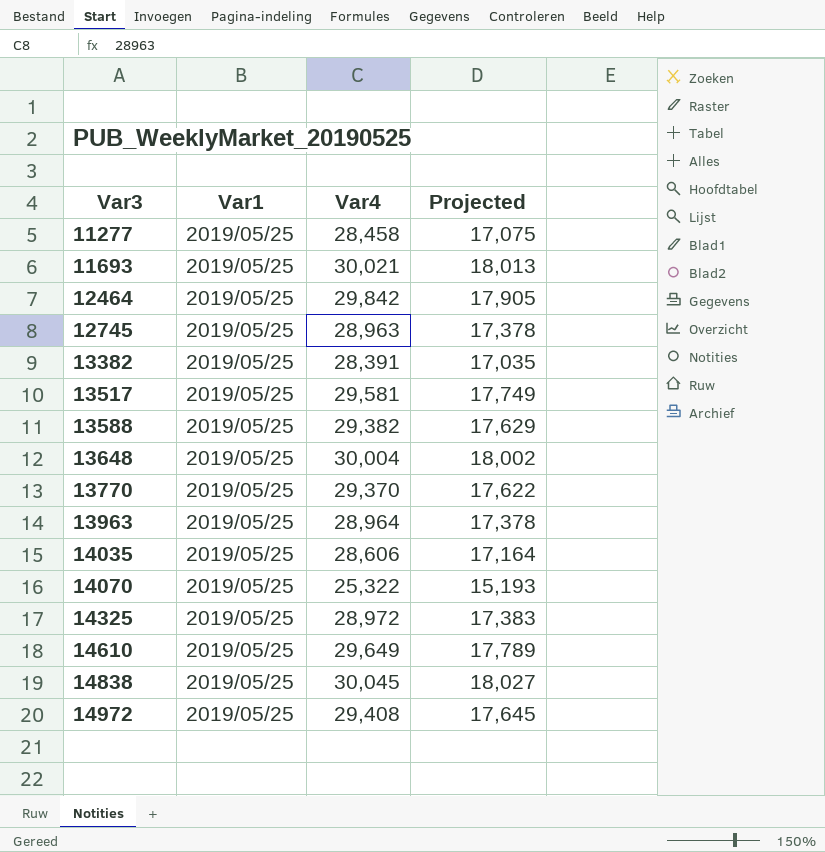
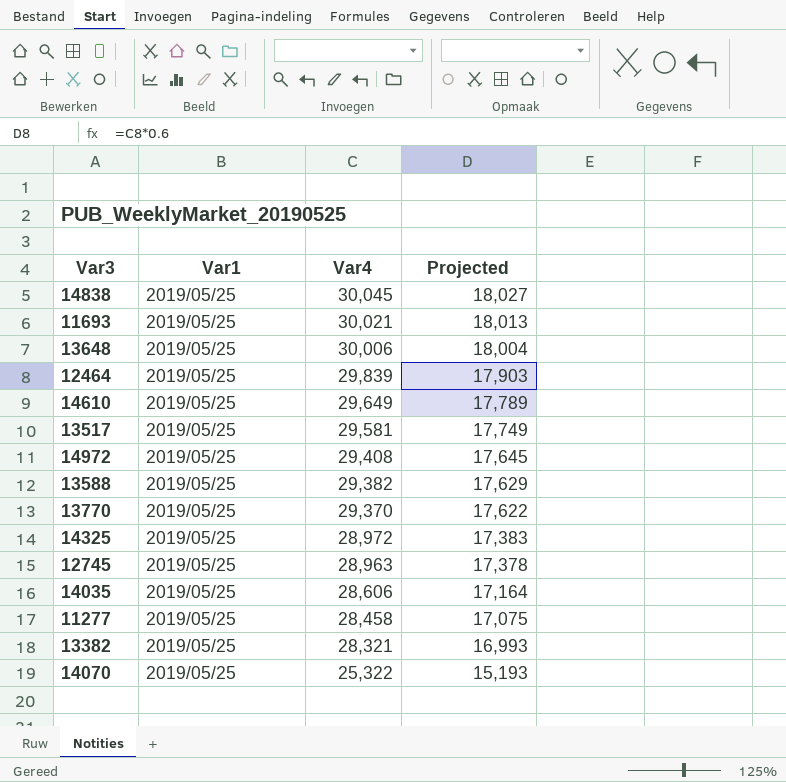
row order: Var3 ascending -> Var4 descending
row 13963: 2019/05/25 | 28,964 | 17,378 -> none
13648 | Var4: 30,004 -> 30,006
13648 | Projected: 18,002 -> 18,004
12464 | Var4: 29,842 -> 29,839
12464 | Projected: 17,905 -> 17,903
13382 | Var4: 28,391 -> 28,321
13382 | Projected: 17,035 -> 16,993

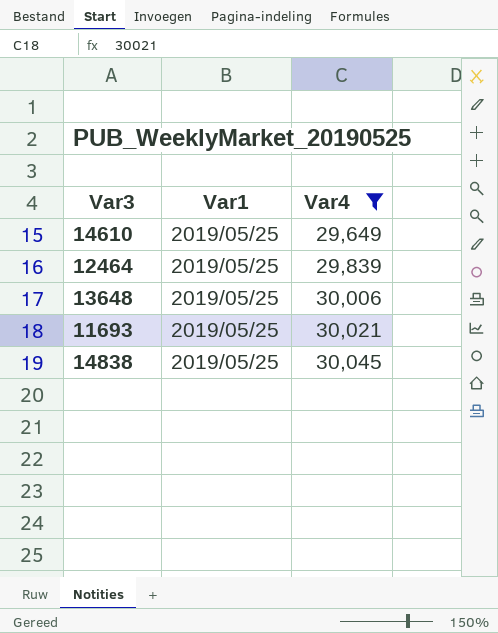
filter: none -> Var4 >= 29,649
row order: Var4 descending -> Var4 ascending
column Projected | formula: [Var4] * 0.6 -> none

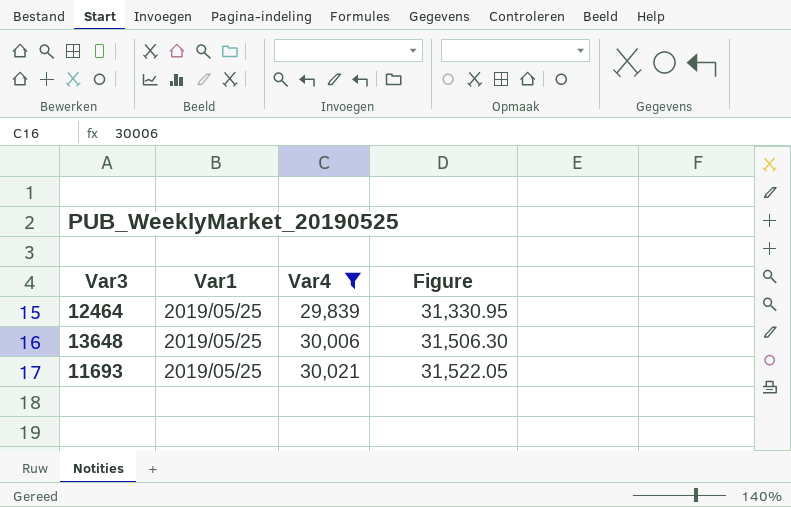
column Figure | formula: none -> [Var4] * 1.05
row 14610: 2019/05/25 | 29,649 -> none
row 14838: 2019/05/25 | 30,045 -> none

